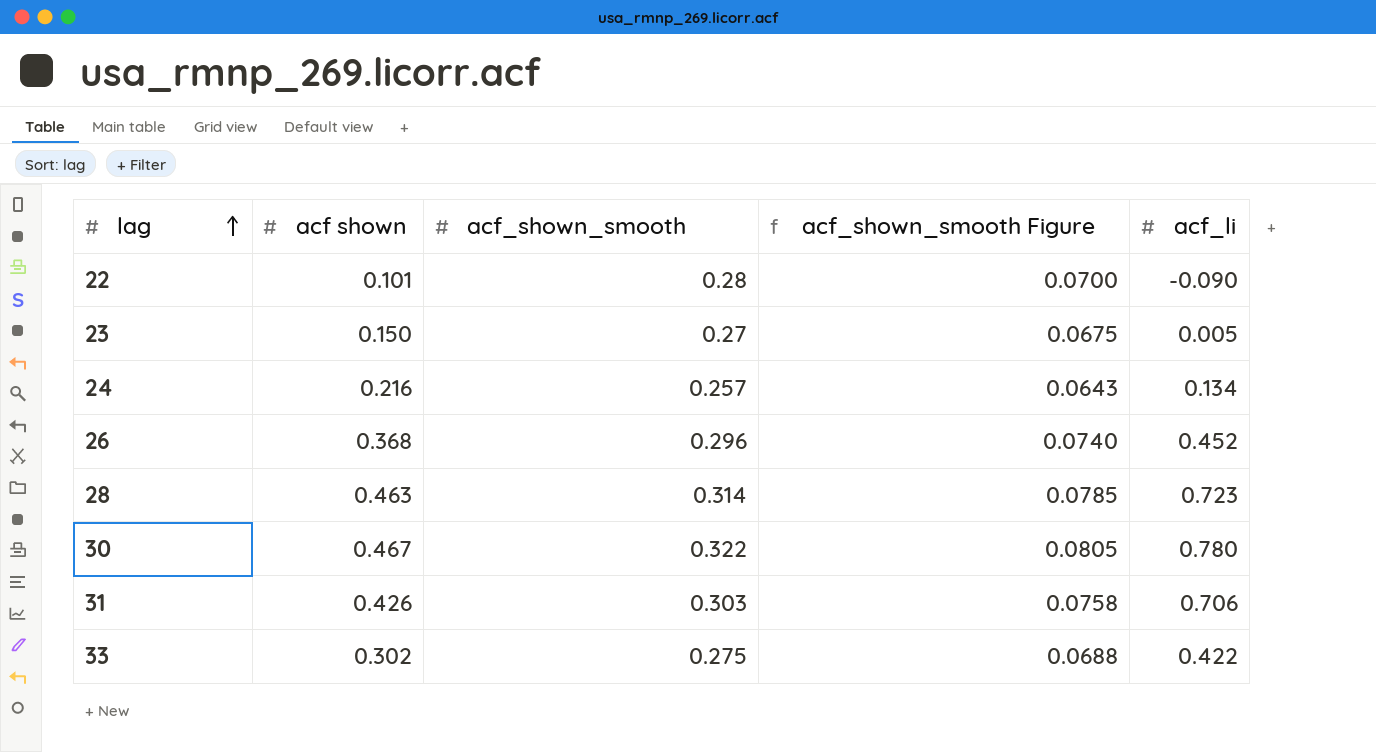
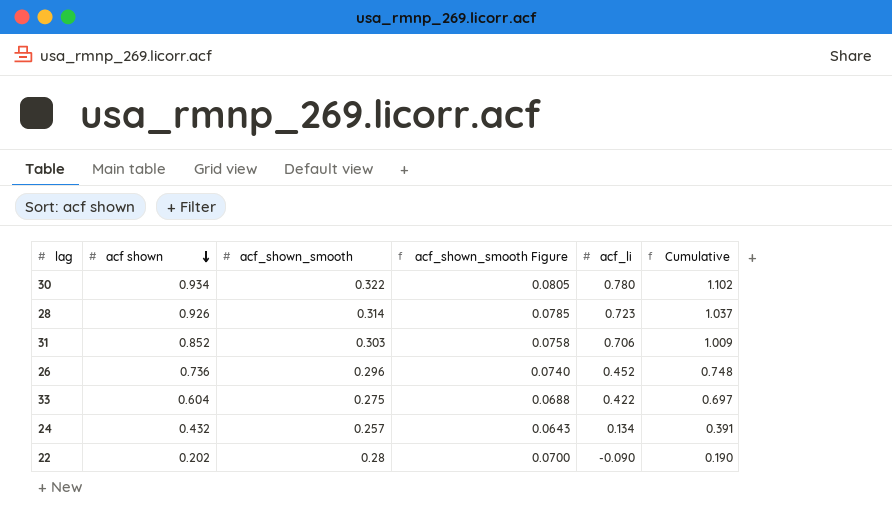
row order: lag ascending -> acf shown descending
column Cumulative | formula: none -> [acf_shown_smooth] + [acf_li]
row 23: 0.150 | 0.27 | 0.0675 | 0.005 -> none
30 | acf shown: 0.467 -> 0.934
28 | acf shown: 0.463 -> 0.926
31 | acf shown: 0.426 -> 0.852
26 | acf shown: 0.368 -> 0.736
33 | acf shown: 0.302 -> 0.604
24 | acf shown: 0.216 -> 0.432
22 | acf shown: 0.101 -> 0.202

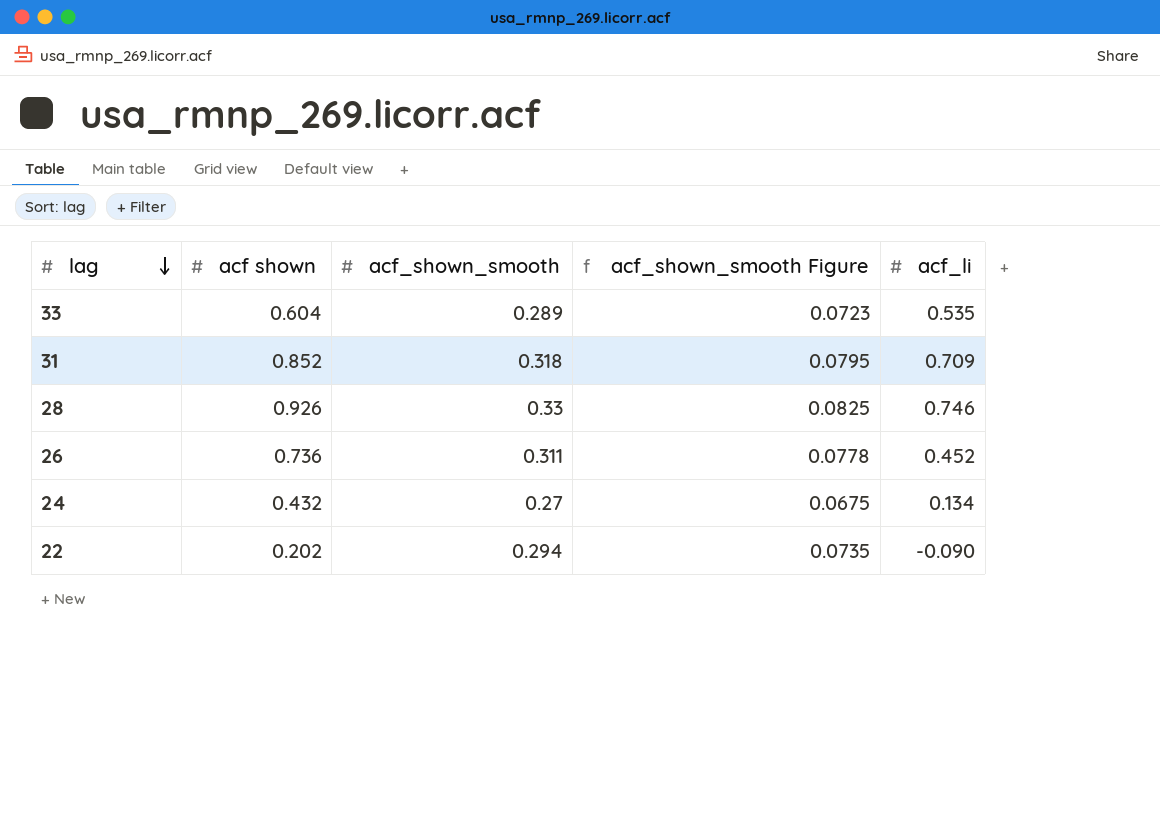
row order: acf shown descending -> lag descending
column Cumulative | formula: [acf_shown_smooth] + [acf_li] -> none
row 30: 0.934 | 0.322 | 0.0805 | 0.780 | 1.102 -> none
33 | acf_shown_smooth: 0.275 -> 0.289
33 | acf_shown_smooth Figure: 0.0688 -> 0.0723
33 | acf_li: 0.422 -> 0.535
31 | acf_shown_smooth: 0.303 -> 0.318
31 | acf_shown_smooth Figure: 0.0758 -> 0.0795
31 | acf_li: 0.706 -> 0.709
28 | acf_shown_smooth: 0.314 -> 0.33
28 | acf_shown_smooth Figure: 0.0785 -> 0.0825
28 | acf_li: 0.723 -> 0.746
26 | acf_shown_smooth: 0.296 -> 0.311
26 | acf_shown_smooth Figure: 0.0740 -> 0.0778
24 | acf_shown_smooth: 0.257 -> 0.27
24 | acf_shown_smooth Figure: 0.0643 -> 0.0675
22 | acf_shown_smooth: 0.28 -> 0.294
22 | acf_shown_smooth Figure: 0.0700 -> 0.0735

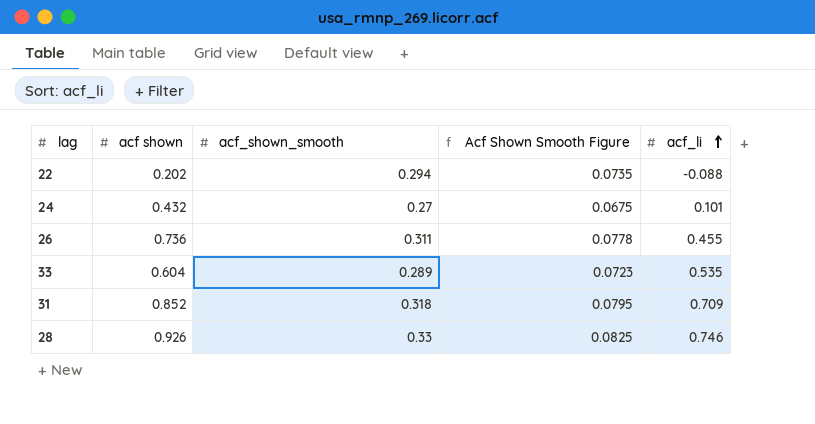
row order: lag descending -> acf_li ascending
column name: acf_shown_smooth Figure -> Acf Shown Smooth Figure
22 | acf_li: -0.090 -> -0.088
24 | acf_li: 0.134 -> 0.101
26 | acf_li: 0.452 -> 0.455

